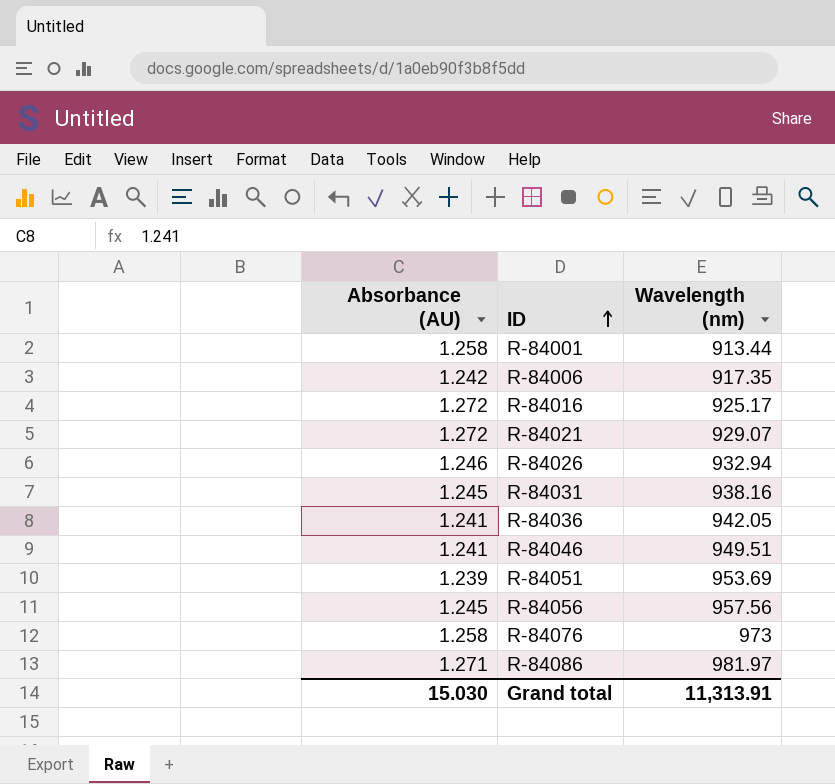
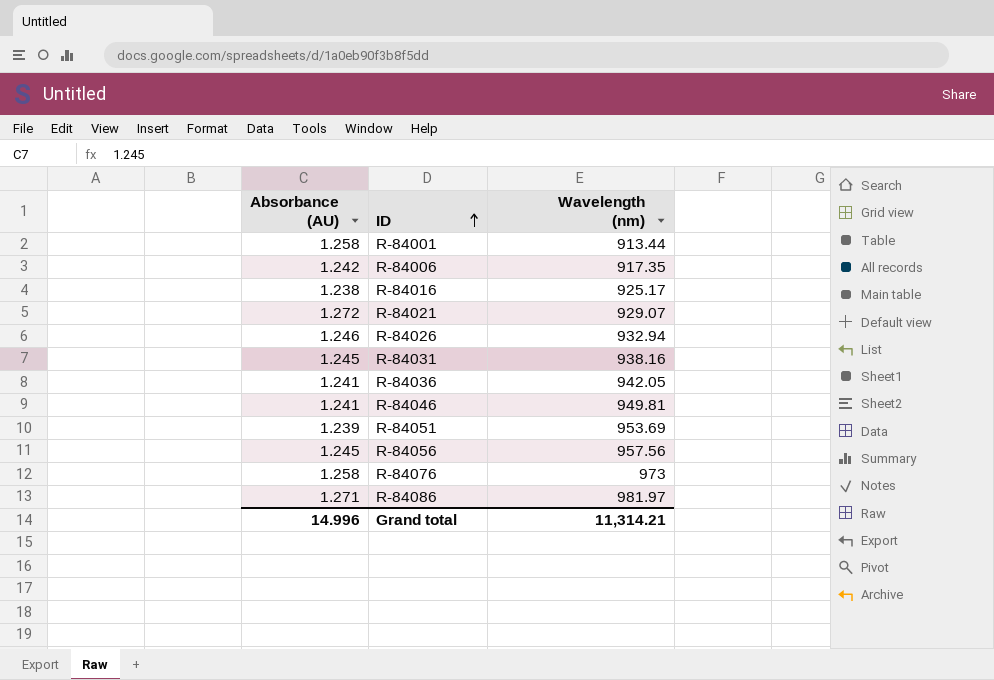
R-84016 | Absorbance (AU): 1.272 -> 1.238
R-84046 | Wavelength (nm): 949.51 -> 949.81
Grand total | Absorbance (AU): 15.030 -> 14.996
Grand total | Wavelength (nm): 11,313.91 -> 11,314.21

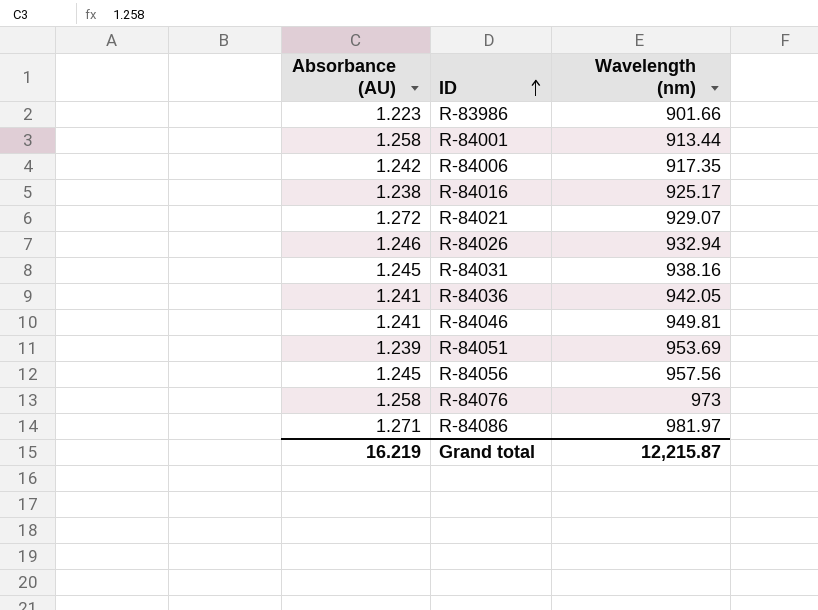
row R-83986: none -> 1.223 | 901.66
Grand total | Absorbance (AU): 14.996 -> 16.219
Grand total | Wavelength (nm): 11,314.21 -> 12,215.87

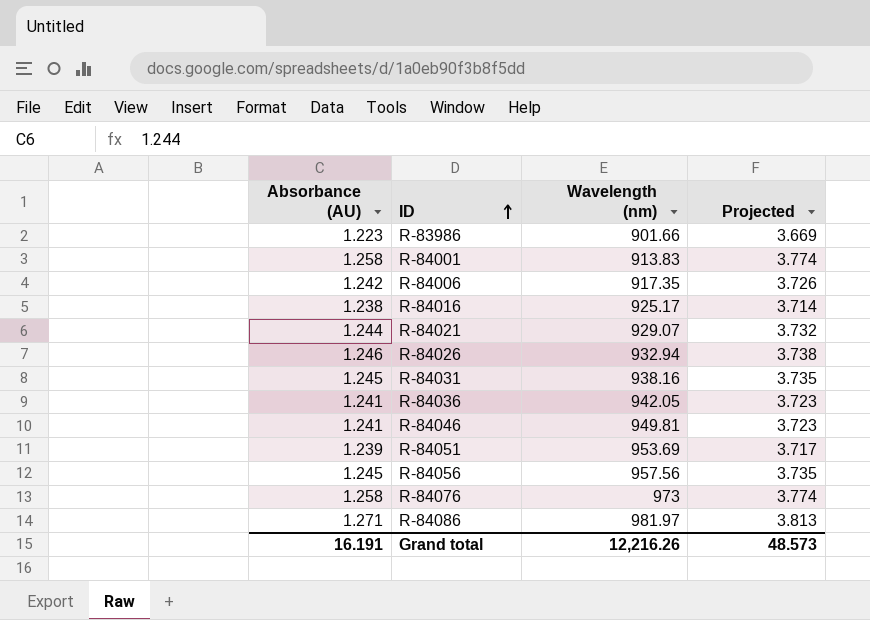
column Projected | formula: none -> [Absorbance (AU)] * 3
R-84001 | Wavelength (nm): 913.44 -> 913.83
R-84021 | Absorbance (AU): 1.272 -> 1.244
Grand total | Absorbance (AU): 16.219 -> 16.191
Grand total | Wavelength (nm): 12,215.87 -> 12,216.26

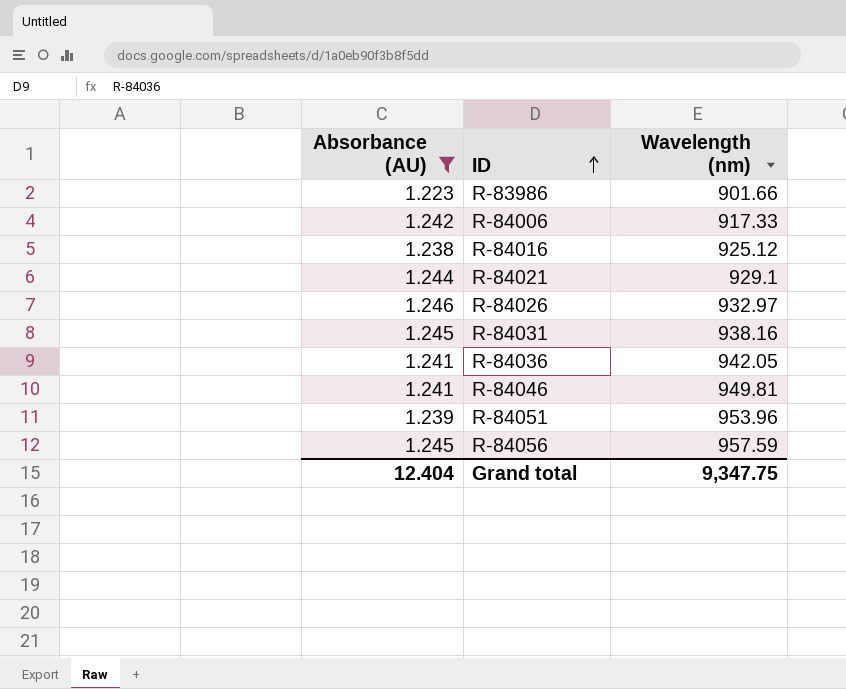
filter: none -> Absorbance (AU) <= 1.246
column Projected | formula: [Absorbance (AU)] * 3 -> none
R-84006 | Wavelength (nm): 917.35 -> 917.33
R-84016 | Wavelength (nm): 925.17 -> 925.12
R-84021 | Wavelength (nm): 929.07 -> 929.1
R-84026 | Wavelength (nm): 932.94 -> 932.97
R-84051 | Wavelength (nm): 953.69 -> 953.96
R-84056 | Wavelength (nm): 957.56 -> 957.59
Grand total | Absorbance (AU): 16.191 -> 12.404
Grand total | Wavelength (nm): 12,216.26 -> 9,347.75

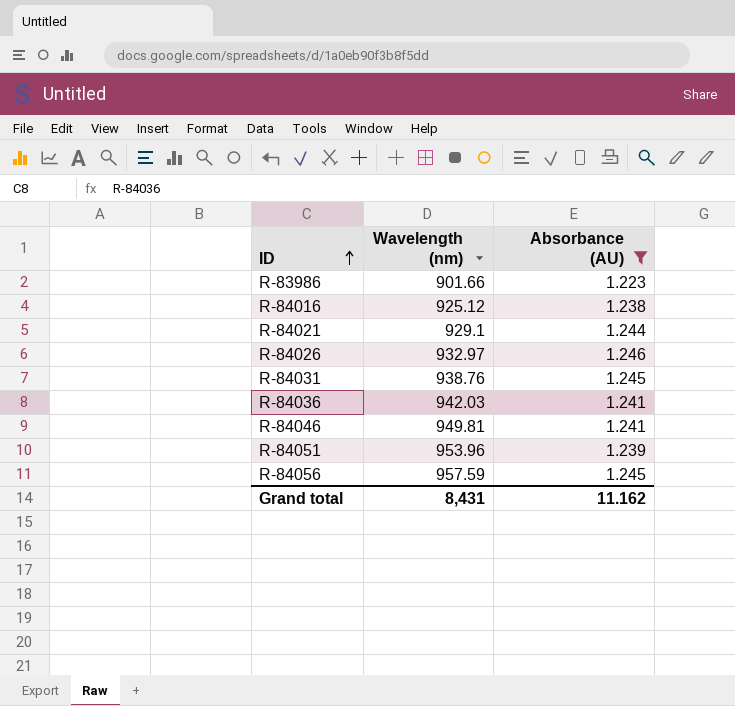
column Absorbance (AU) | position: 1 -> 3
row R-84006: 1.242 | 917.33 -> none
R-84031 | Wavelength (nm): 938.16 -> 938.76
R-84036 | Wavelength (nm): 942.05 -> 942.03
Grand total | Wavelength (nm): 9,347.75 -> 8,431
Grand total | Absorbance (AU): 12.404 -> 11.162

